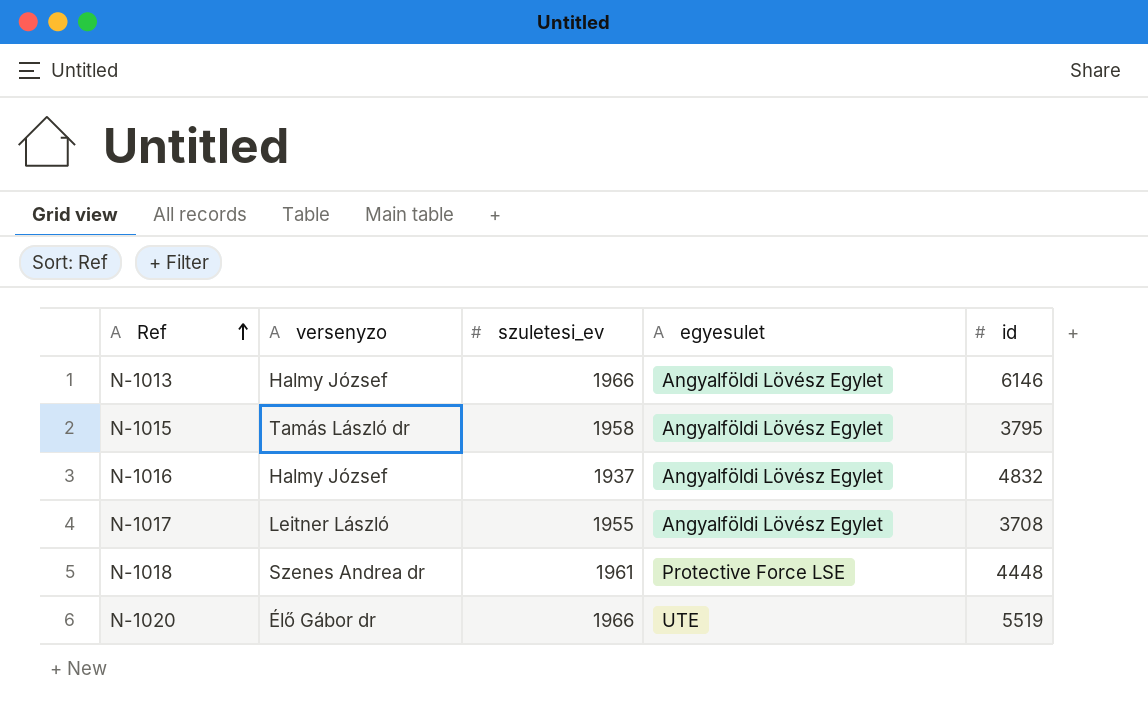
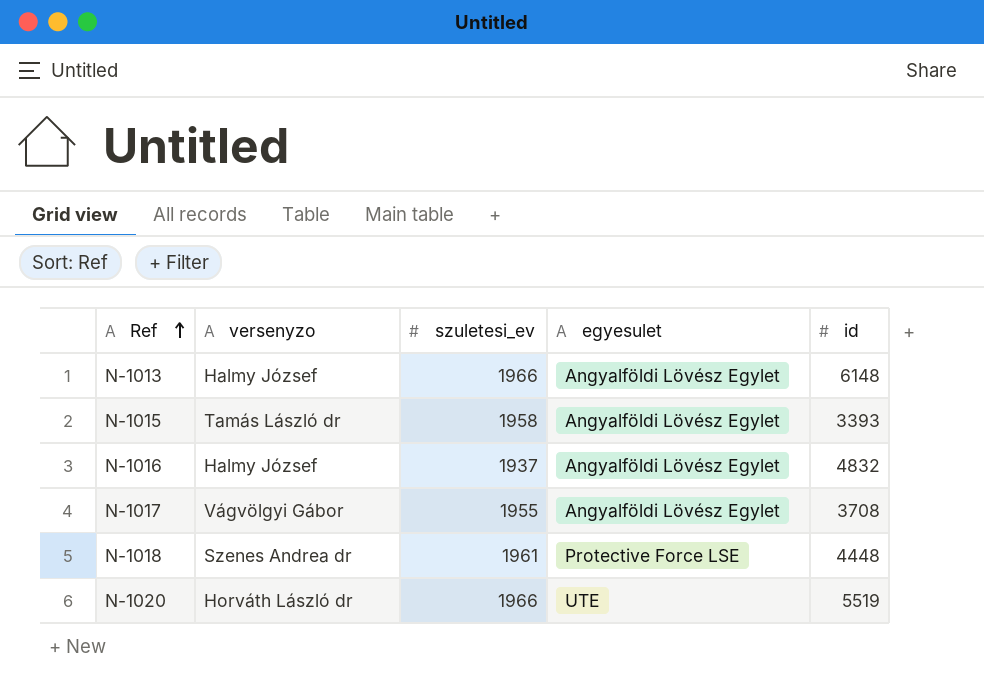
N-1013 | id: 6146 -> 6148
N-1015 | id: 3795 -> 3393
N-1017 | versenyzo: Leitner László -> Vágvölgyi Gábor
N-1020 | versenyzo: Élő Gábor dr -> Horváth László dr

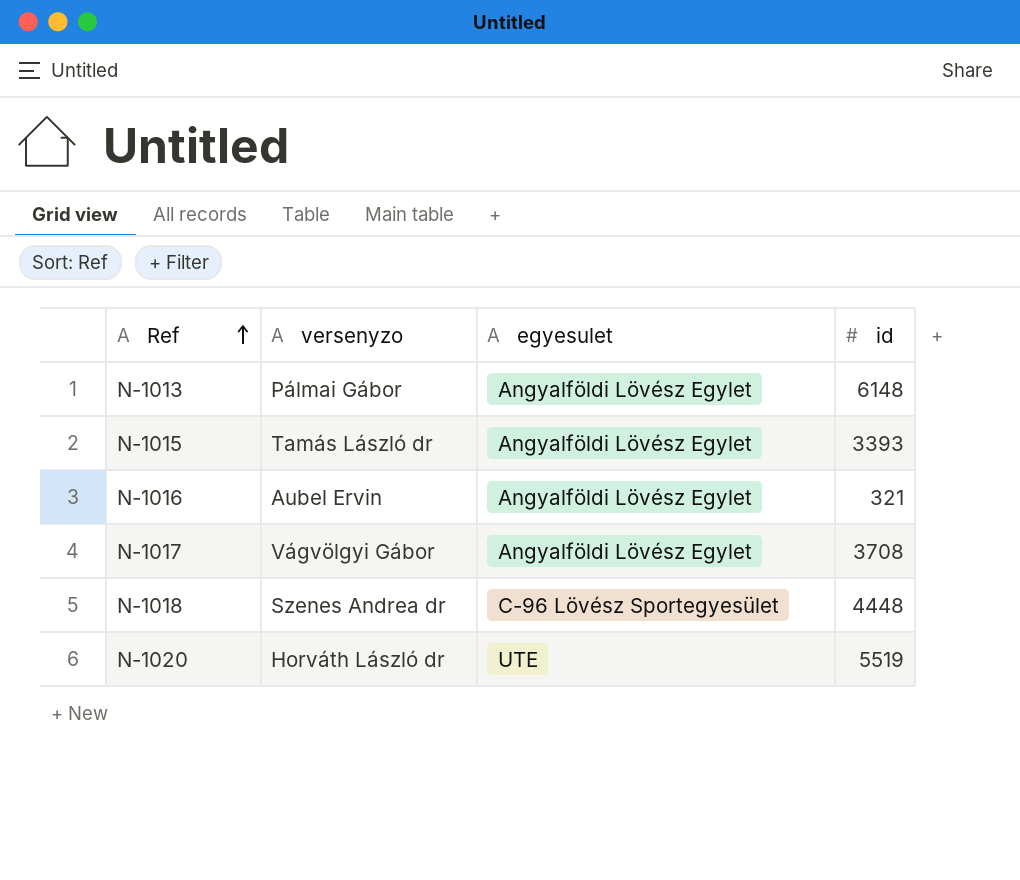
column szuletesi_ev | position: 3 -> none
N-1013 | versenyzo: Halmy József -> Pálmai Gábor
N-1016 | versenyzo: Halmy József -> Aubel Ervin
N-1016 | id: 4832 -> 321
N-1018 | egyesulet: Protective Force LSE -> C-96 Lövész Sportegyesület

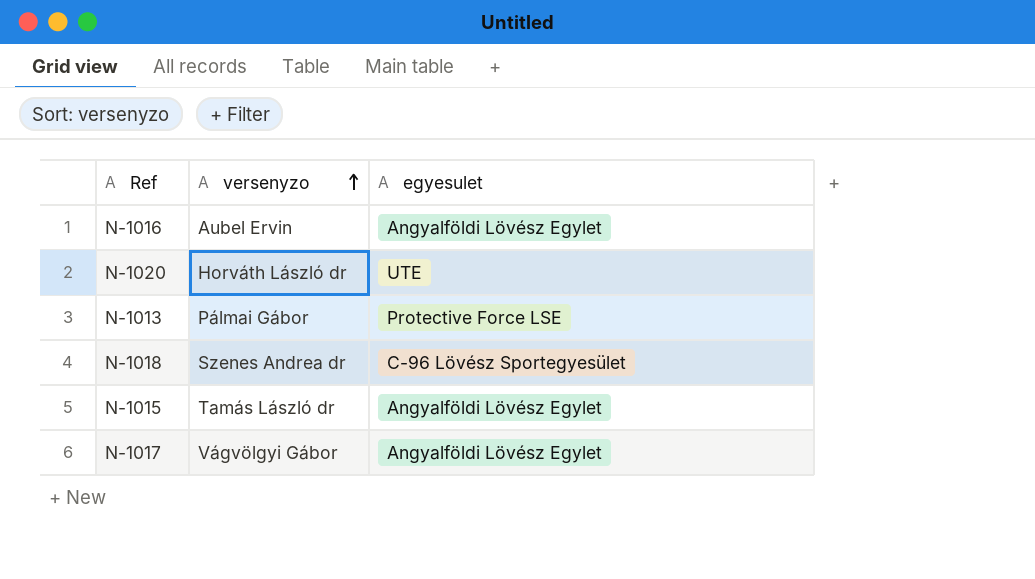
row order: Ref ascending -> versenyzo ascending
column id | position: 4 -> none
N-1013 | egyesulet: Angyalföldi Lövész Egylet -> Protective Force LSE

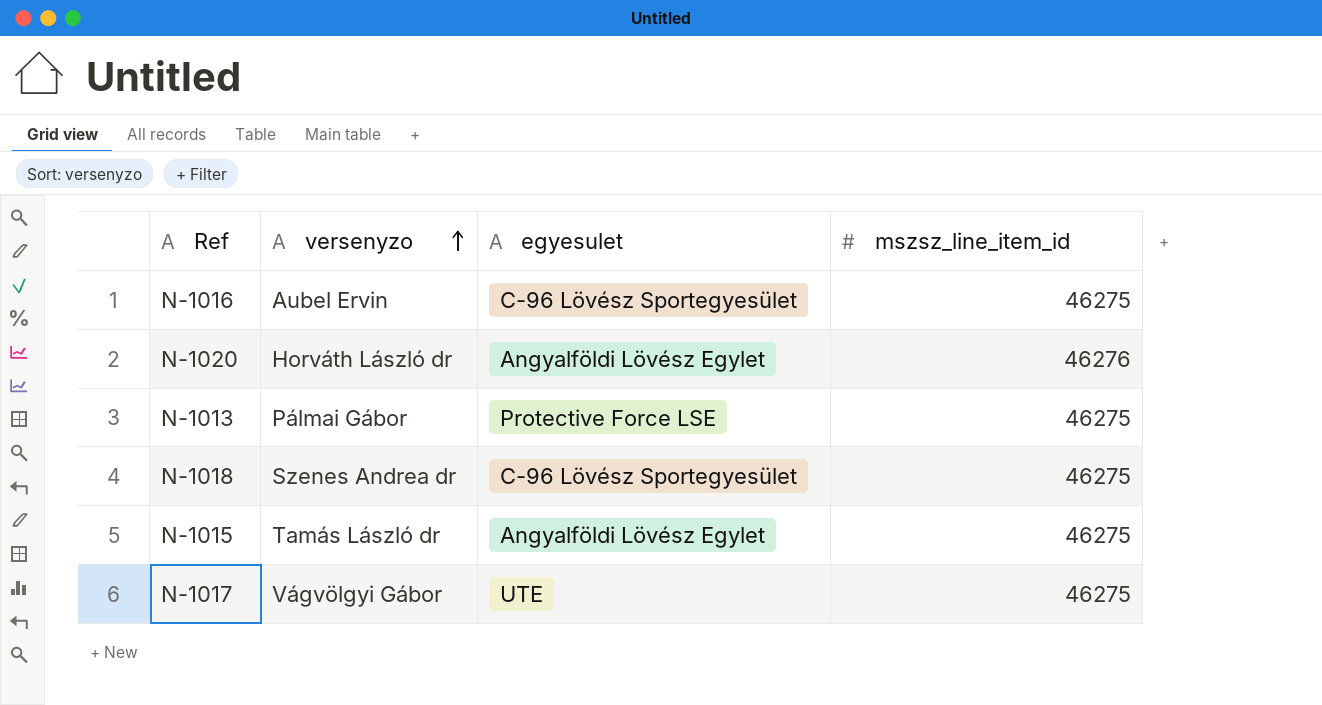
column mszsz_line_item_id | position: none -> 4
N-1016 | egyesulet: Angyalföldi Lövész Egylet -> C-96 Lövész Sportegyesület
N-1020 | egyesulet: UTE -> Angyalföldi Lövész Egylet
N-1017 | egyesulet: Angyalföldi Lövész Egylet -> UTE

